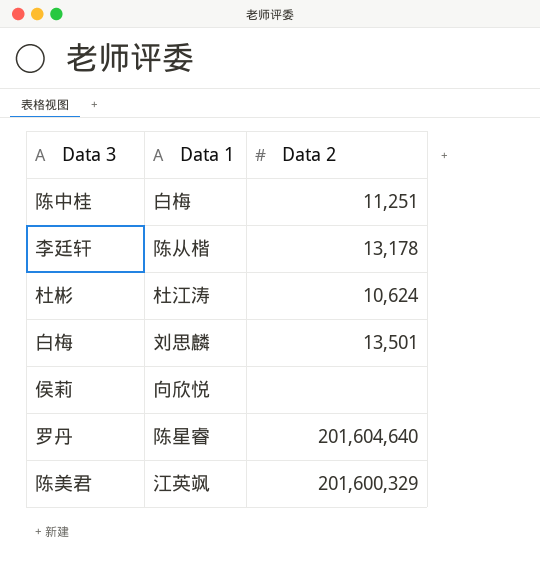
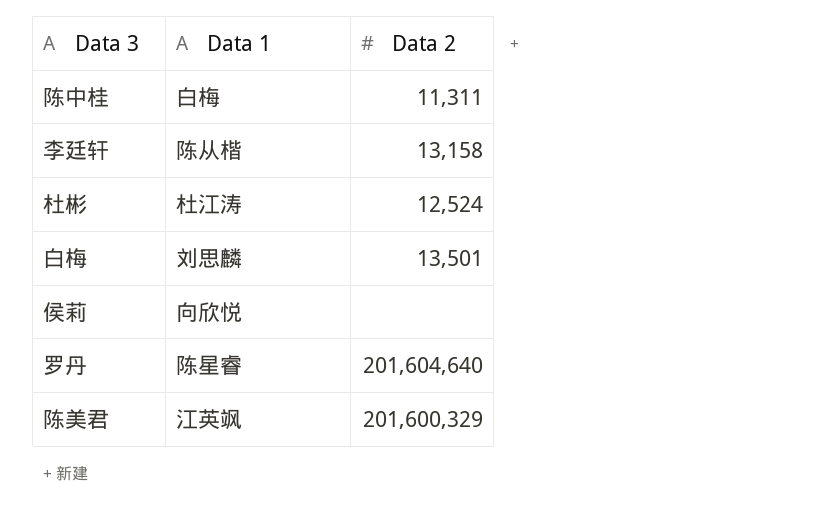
陈中桂 | Data 2: 11,251 -> 11,311
李廷轩 | Data 2: 13,178 -> 13,158
杜彬 | Data 2: 10,624 -> 12,524

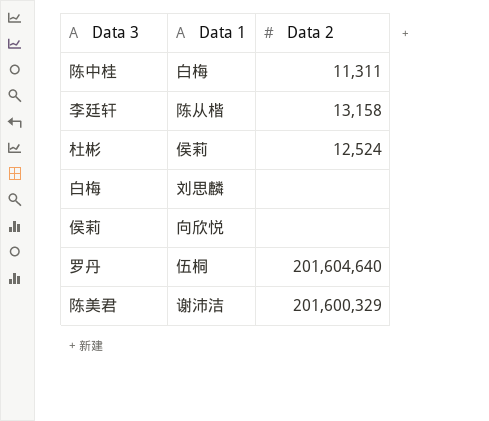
杜彬 | Data 1: 杜江涛 -> 侯莉
白梅 | Data 2: 13,501 -> none
罗丹 | Data 1: 陈星睿 -> 伍桐
陈美君 | Data 1: 江英飒 -> 谢沛洁

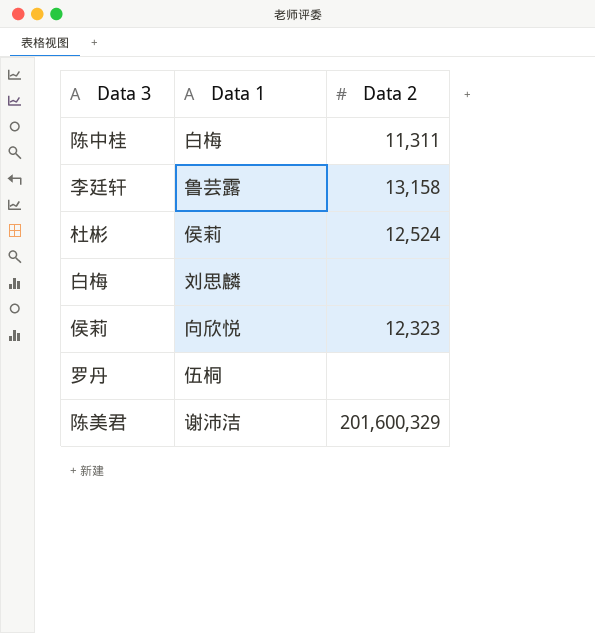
李廷轩 | Data 1: 陈从楷 -> 鲁芸露
侯莉 | Data 2: none -> 12,323
罗丹 | Data 2: 201,604,640 -> none

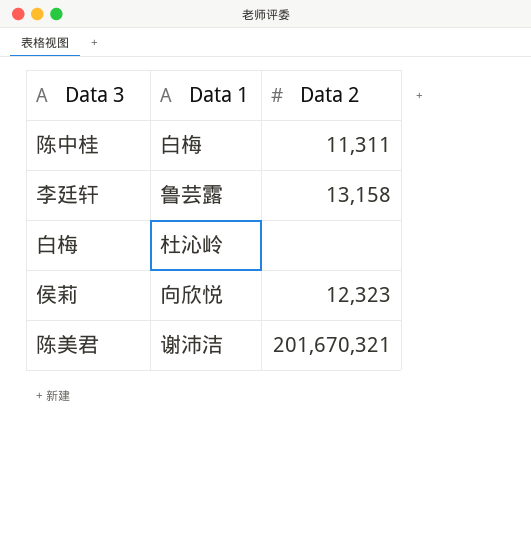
row 杜彬: 侯莉 | 12,524 -> none
row 罗丹: 伍桐 | none -> none
白梅 | Data 1: 刘思麟 -> 杜沁岭
陈美君 | Data 2: 201,600,329 -> 201,670,321

